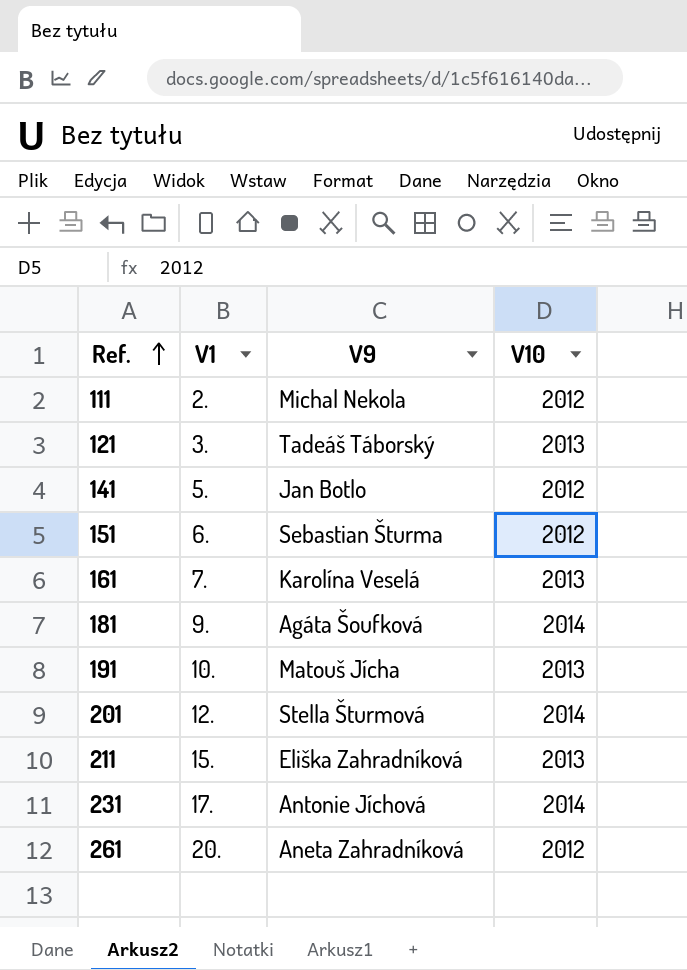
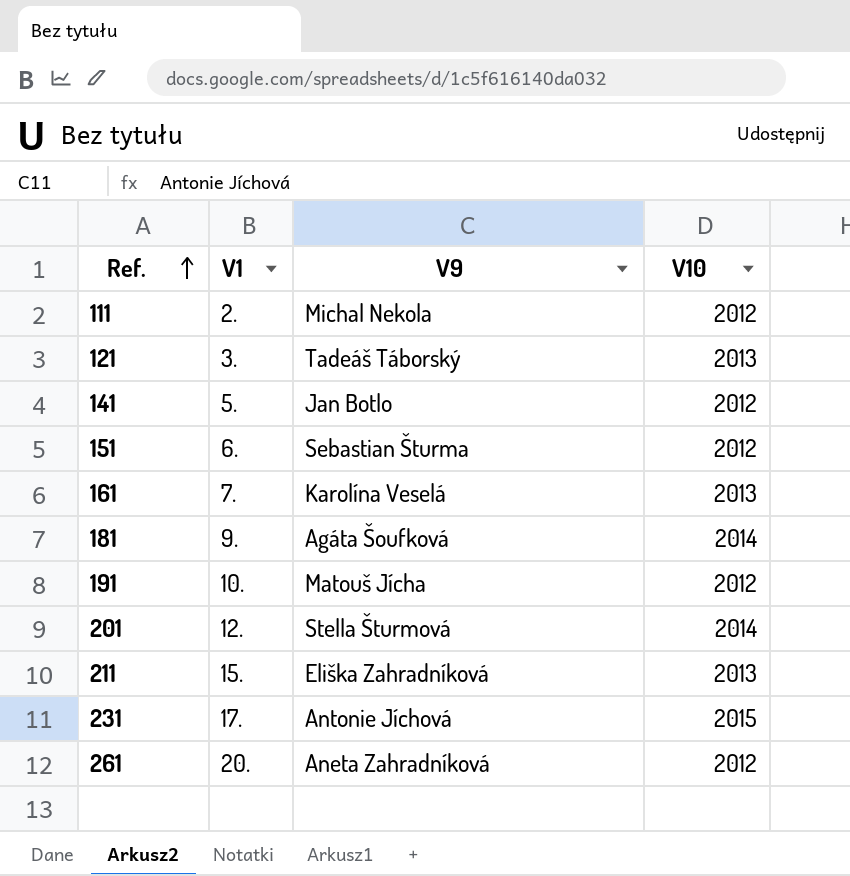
191 | V10: 2013 -> 2012
231 | V10: 2014 -> 2015

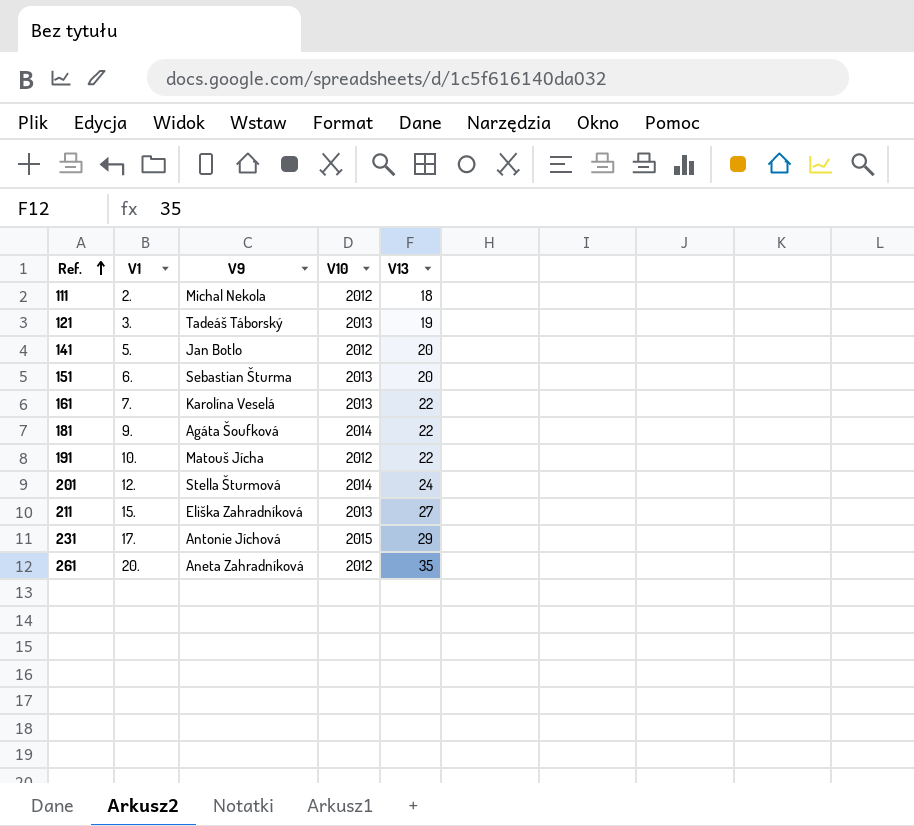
column V13 | position: none -> 5
151 | V10: 2012 -> 2013

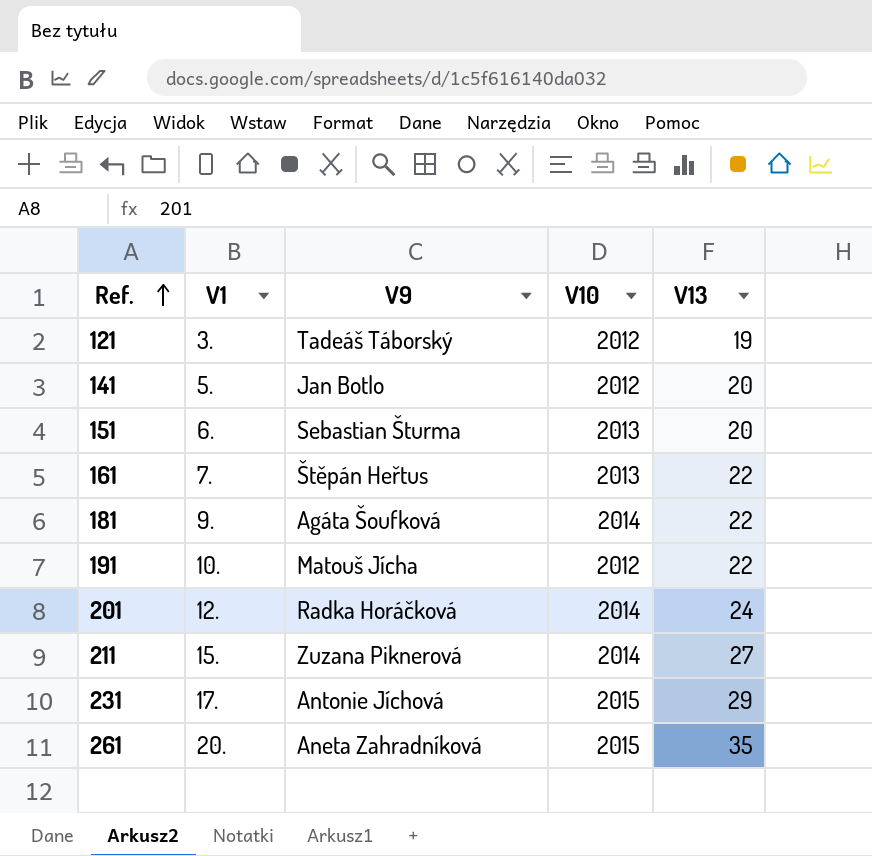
row 111: 2. | Michal Nekola | 2012 | 18 -> none
121 | V10: 2013 -> 2012
161 | V9: Karolína Veselá -> Štěpán Heřtus
201 | V9: Stella Šturmová -> Radka Horáčková
211 | V9: Eliška Zahradníková -> Zuzana Piknerová
211 | V10: 2013 -> 2014
261 | V10: 2012 -> 2015

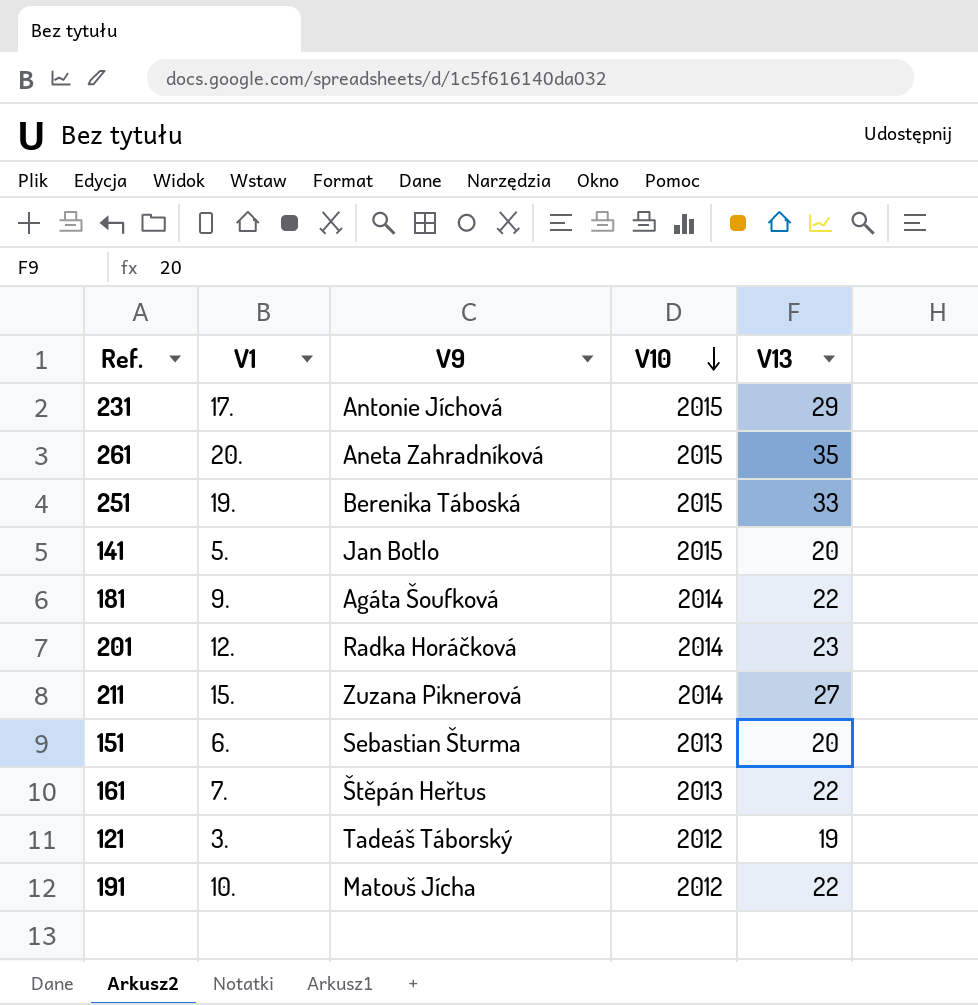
row order: Ref. ascending -> V10 descending
row 251: none -> 19. | Berenika Táboská | 2015 | 33
141 | V10: 2012 -> 2015
201 | V13: 24 -> 23

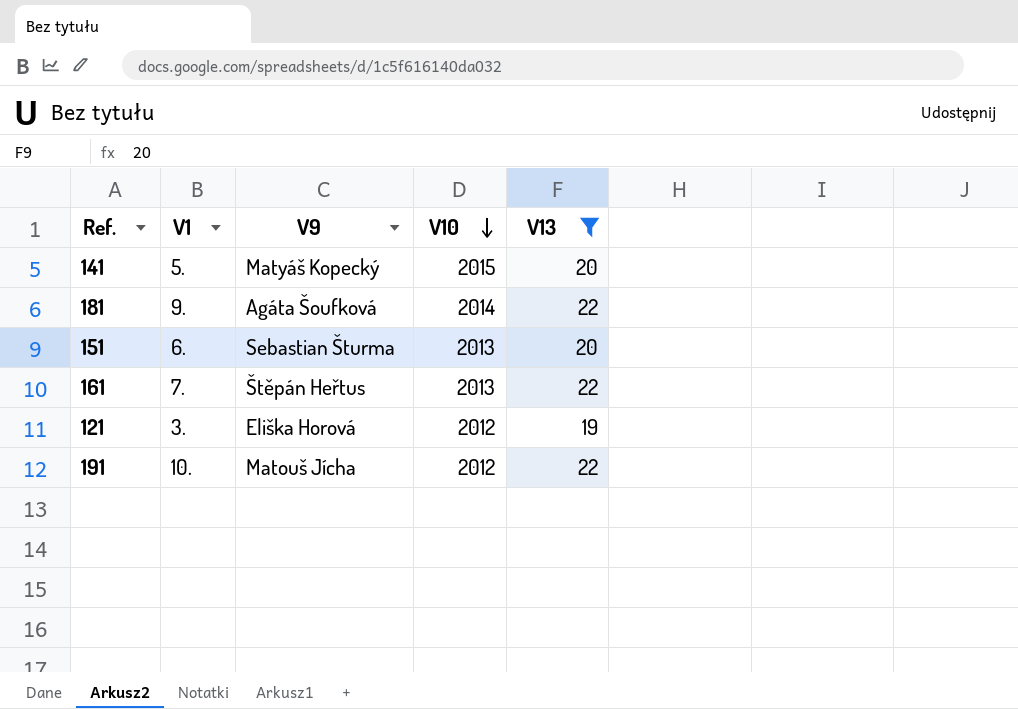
filter: none -> V13 <= 22
141 | V9: Jan Botlo -> Matyáš Kopecký
121 | V9: Tadeáš Táborský -> Eliška Horová

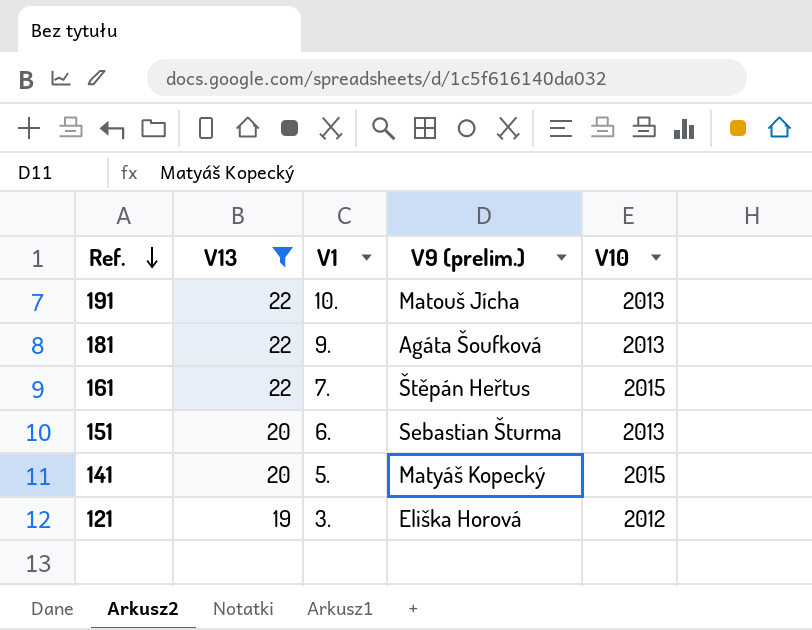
row order: V10 descending -> Ref. descending
column V13 | position: 5 -> 2
column name: V9 -> V9 (prelim.)
191 | V10: 2012 -> 2013
181 | V10: 2014 -> 2013
161 | V10: 2013 -> 2015

